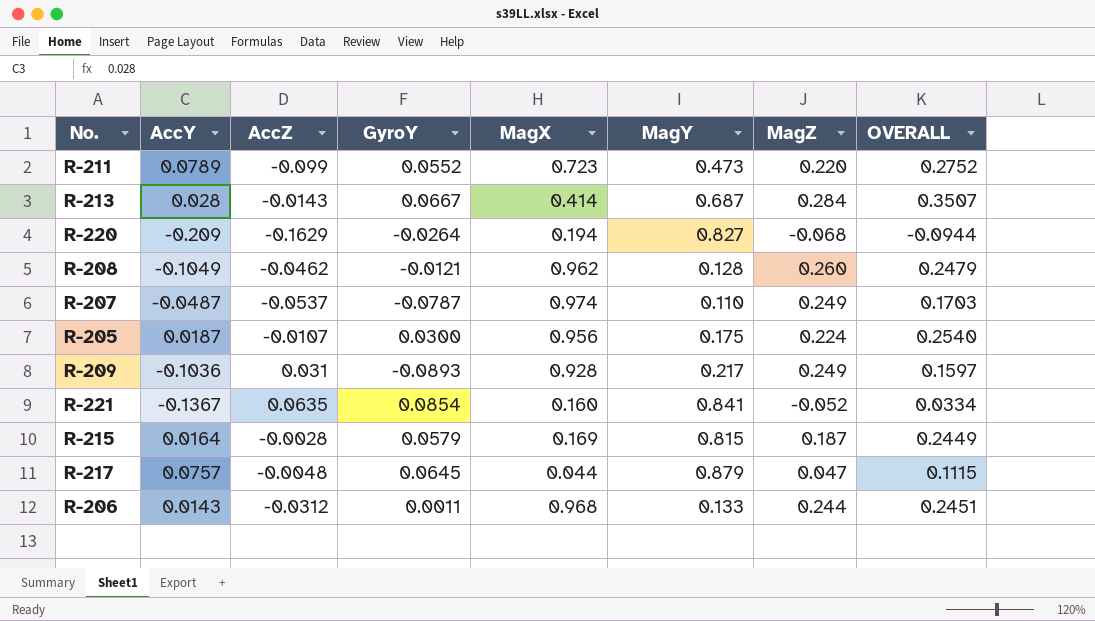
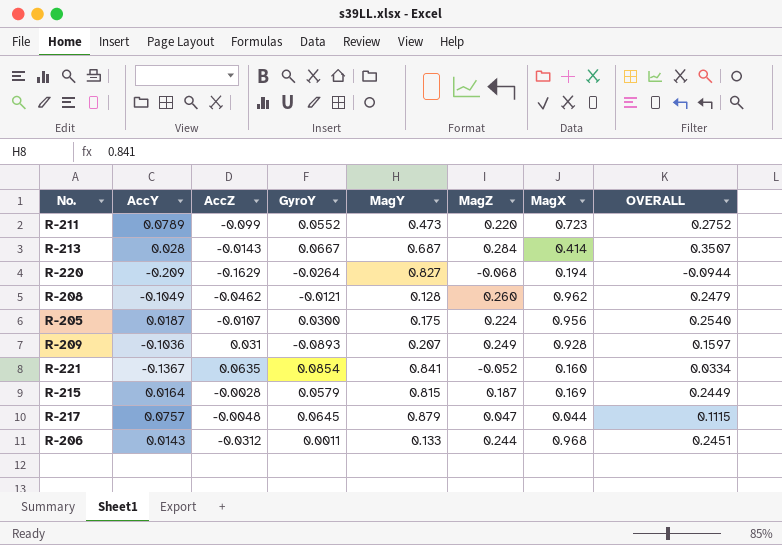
column MagX | position: 5 -> 7
row R-207: -0.0487 | -0.0537 | -0.0787 | 0.974 | 0.110 | 0.249 | 0.1703 -> none
R-209 | MagY: 0.217 -> 0.207

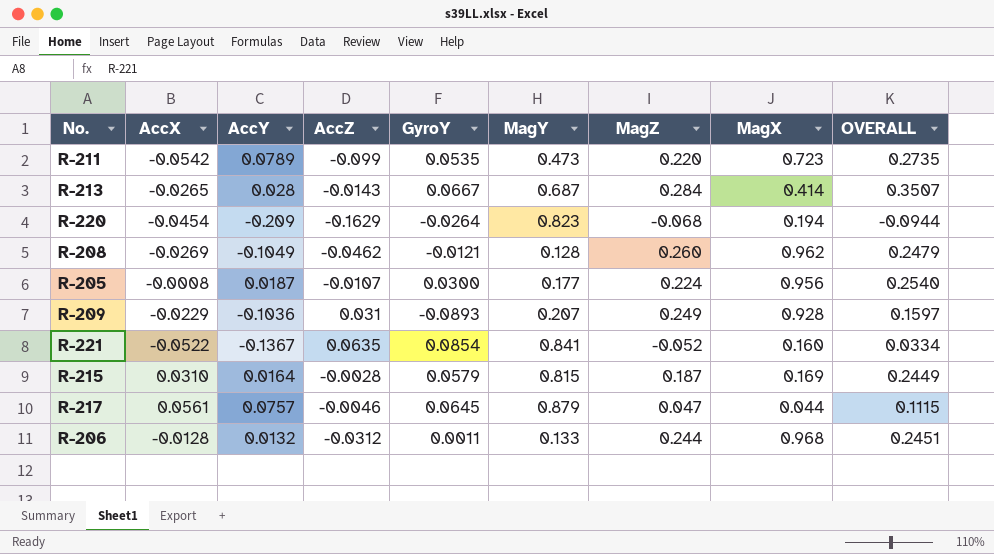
column AccX | position: none -> 2
R-211 | GyroY: 0.0552 -> 0.0535
R-211 | OVERALL: 0.2752 -> 0.2735
R-220 | MagY: 0.827 -> 0.823
R-205 | MagY: 0.175 -> 0.177
R-217 | AccZ: -0.0048 -> -0.0046
R-206 | AccY: 0.0143 -> 0.0132

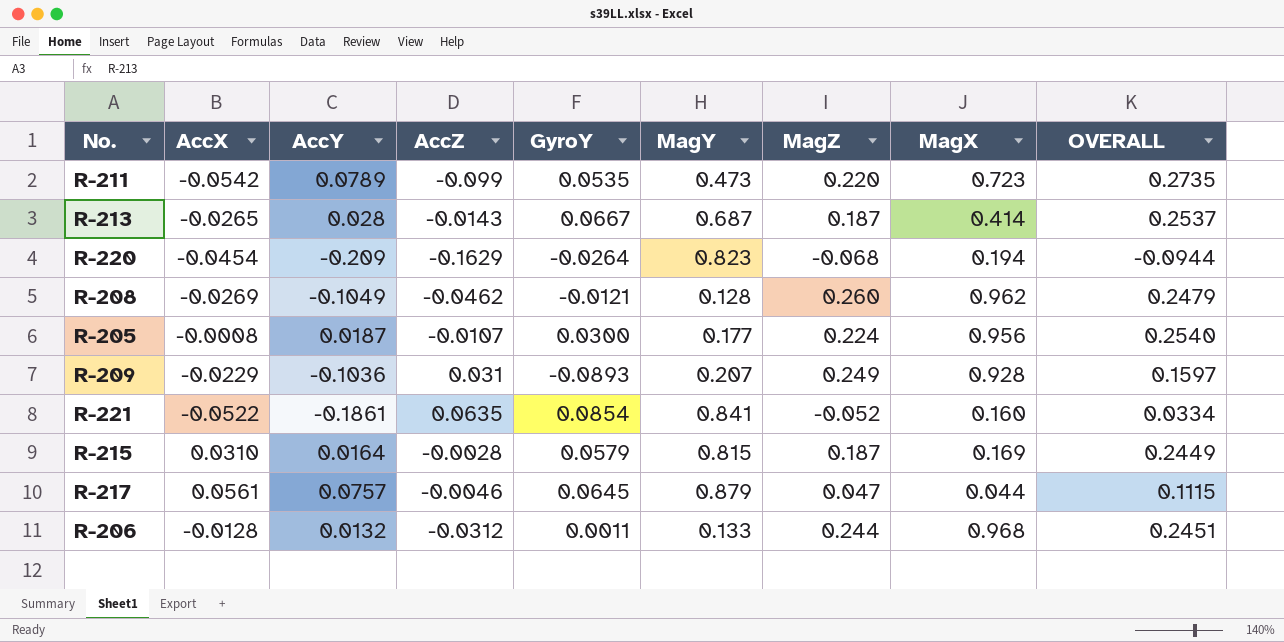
R-213 | MagZ: 0.284 -> 0.187
R-213 | OVERALL: 0.3507 -> 0.2537
R-221 | AccY: -0.1367 -> -0.1861

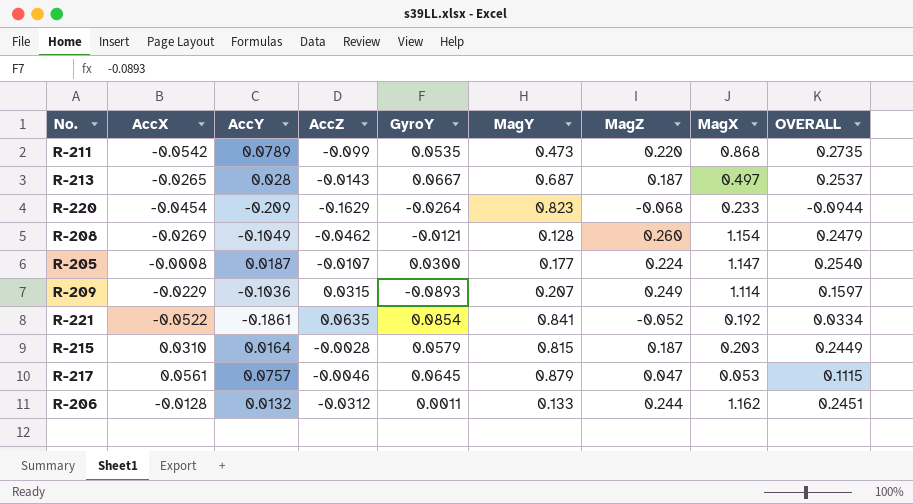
R-211 | MagX: 0.723 -> 0.868
R-213 | MagX: 0.414 -> 0.497
R-220 | MagX: 0.194 -> 0.233
R-208 | MagX: 0.962 -> 1.154
R-205 | MagX: 0.956 -> 1.147
R-209 | AccZ: 0.031 -> 0.0315
R-209 | MagX: 0.928 -> 1.114
R-221 | MagX: 0.160 -> 0.192
R-215 | MagX: 0.169 -> 0.203
R-217 | MagX: 0.044 -> 0.053
R-206 | MagX: 0.968 -> 1.162

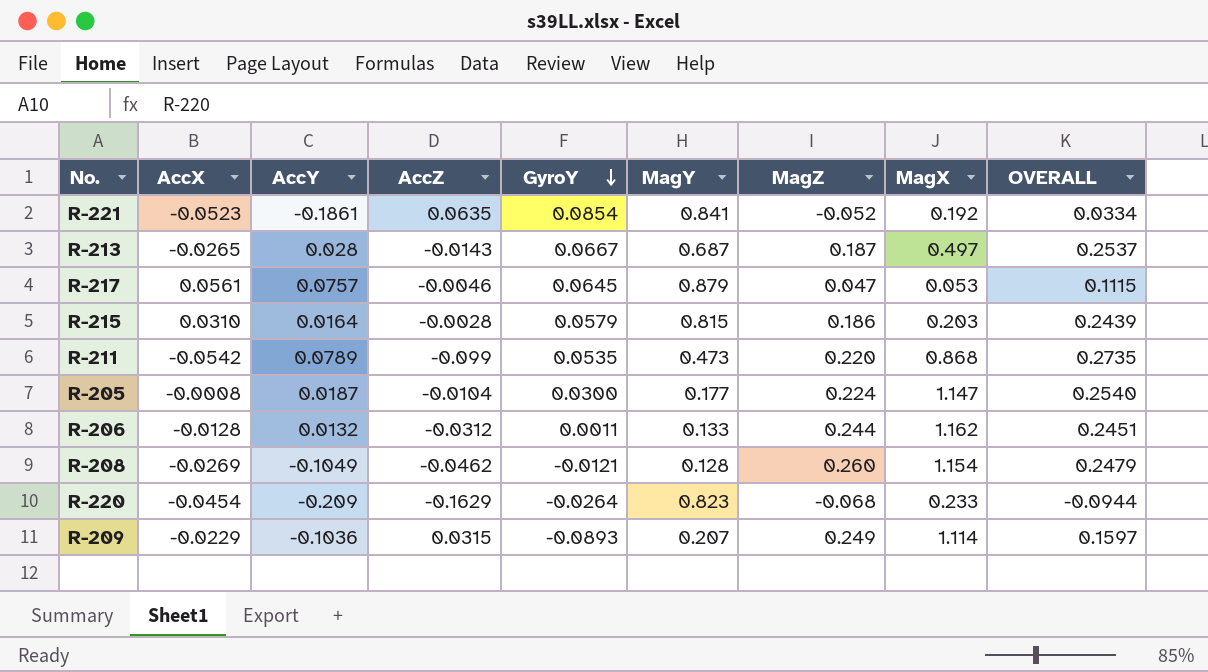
row order: none -> GyroY descending
R-221 | AccX: -0.0522 -> -0.0523
R-215 | MagZ: 0.187 -> 0.186
R-215 | OVERALL: 0.2449 -> 0.2439
R-205 | AccZ: -0.0107 -> -0.0104

